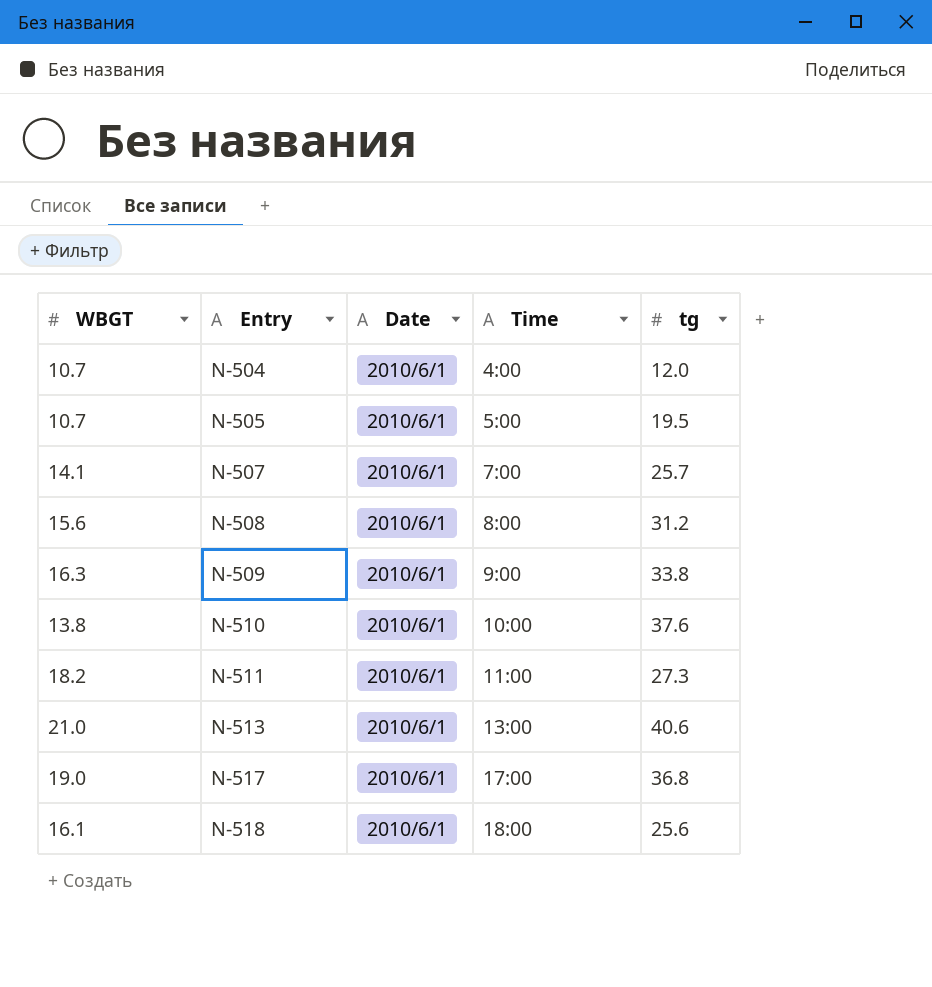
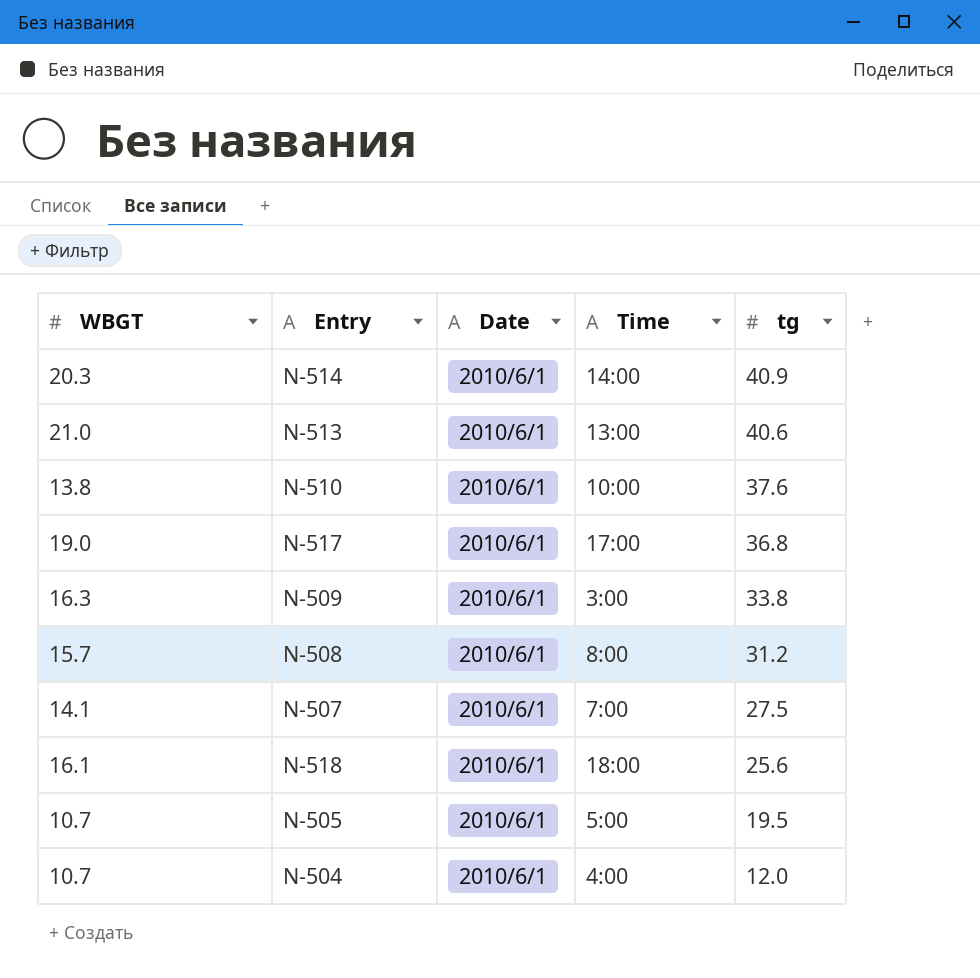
row order: Entry ascending -> tg descending
row N-511: 18.2 | 2010/6/1 | 11:00 | 27.3 -> none
row N-514: none -> 20.3 | 2010/6/1 | 14:00 | 40.9
N-509 | Time: 9:00 -> 3:00
N-508 | WBGT: 15.6 -> 15.7
N-507 | tg: 25.7 -> 27.5

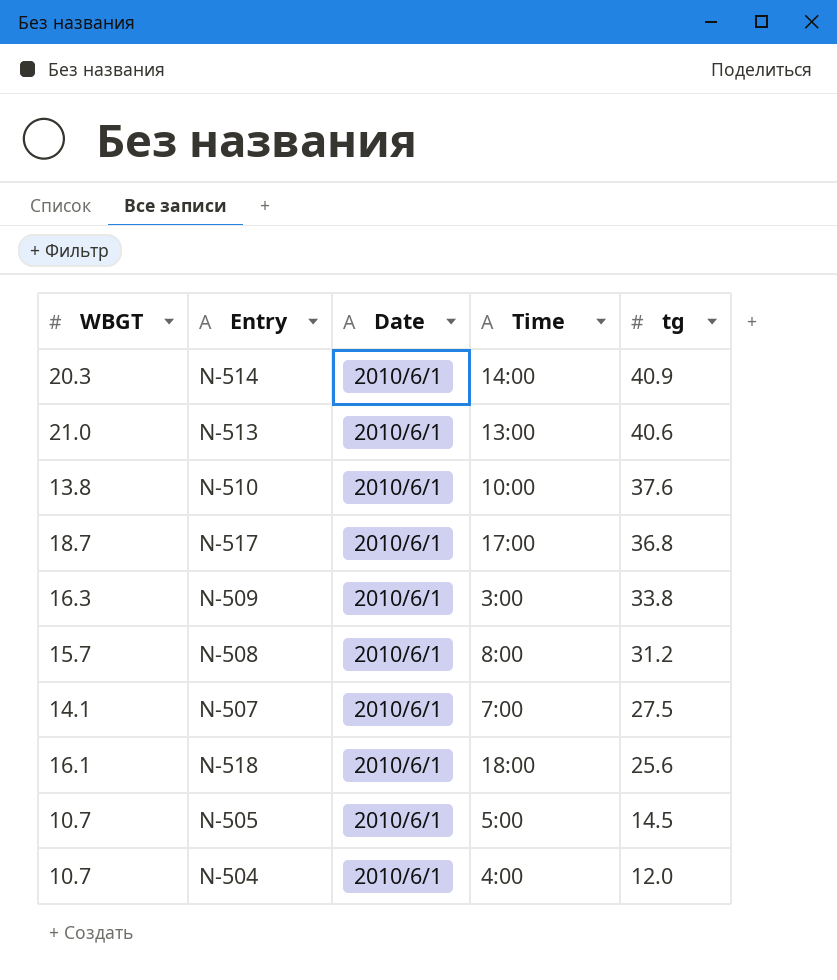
N-517 | WBGT: 19.0 -> 18.7
N-505 | tg: 19.5 -> 14.5

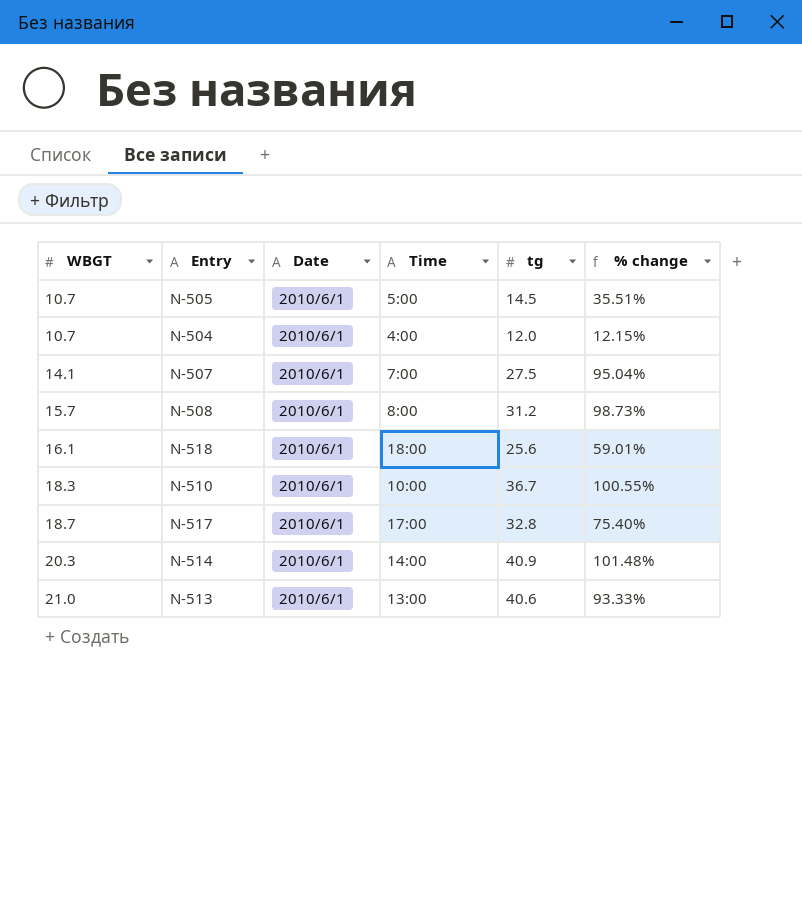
row order: tg descending -> WBGT ascending
column % change | formula: none -> ([tg] - [WBGT]) / [WBGT]
row N-509: 16.3 | 2010/6/1 | 3:00 | 33.8 -> none
N-510 | WBGT: 13.8 -> 18.3
N-510 | tg: 37.6 -> 36.7
N-517 | tg: 36.8 -> 32.8

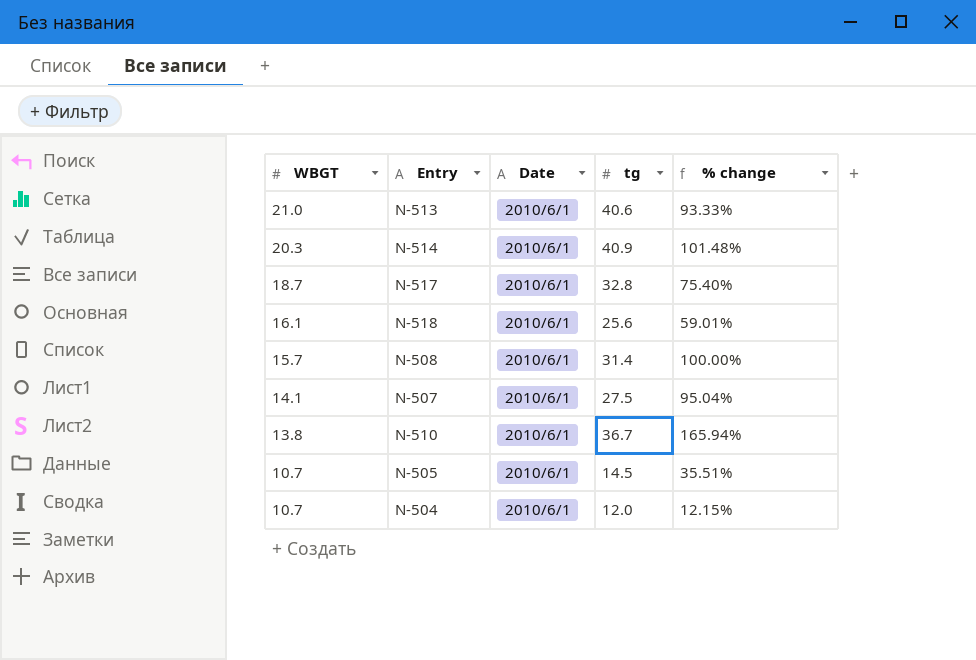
row order: WBGT ascending -> WBGT descending
column Time | position: 4 -> none
N-508 | tg: 31.2 -> 31.4
N-508 | % change: 98.73% -> 100.00%
N-510 | WBGT: 18.3 -> 13.8
N-510 | % change: 100.55% -> 165.94%

